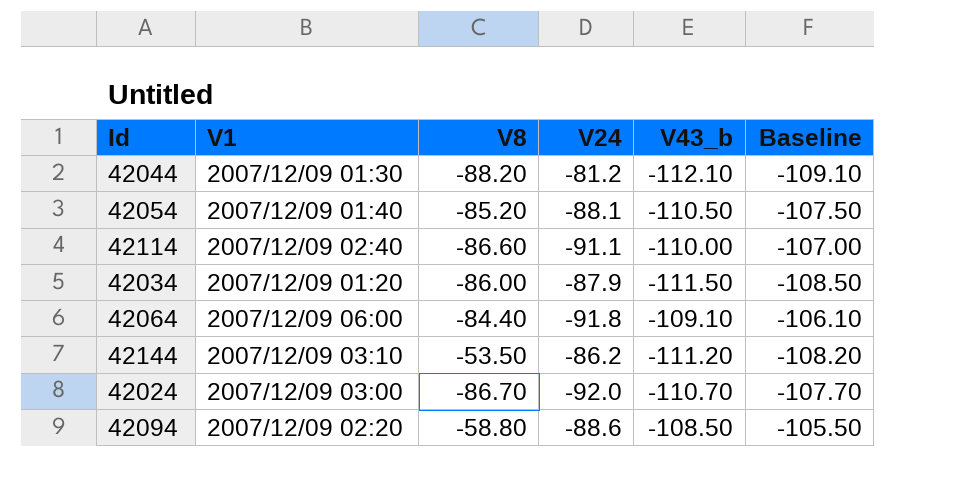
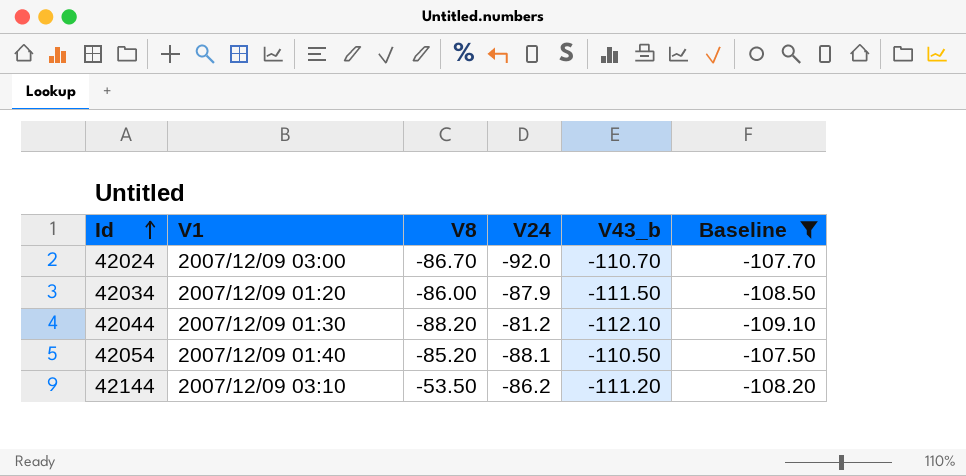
filter: none -> Baseline <= -107.50
row order: none -> Id ascending

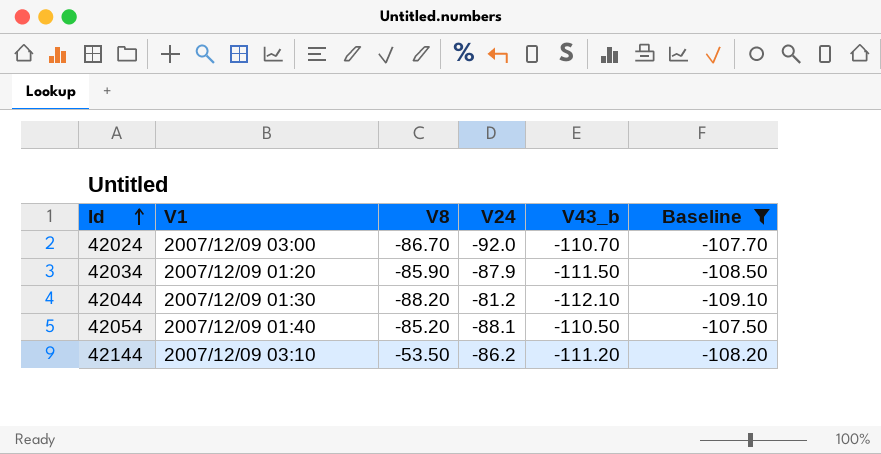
42034 | V8: -86.00 -> -85.90

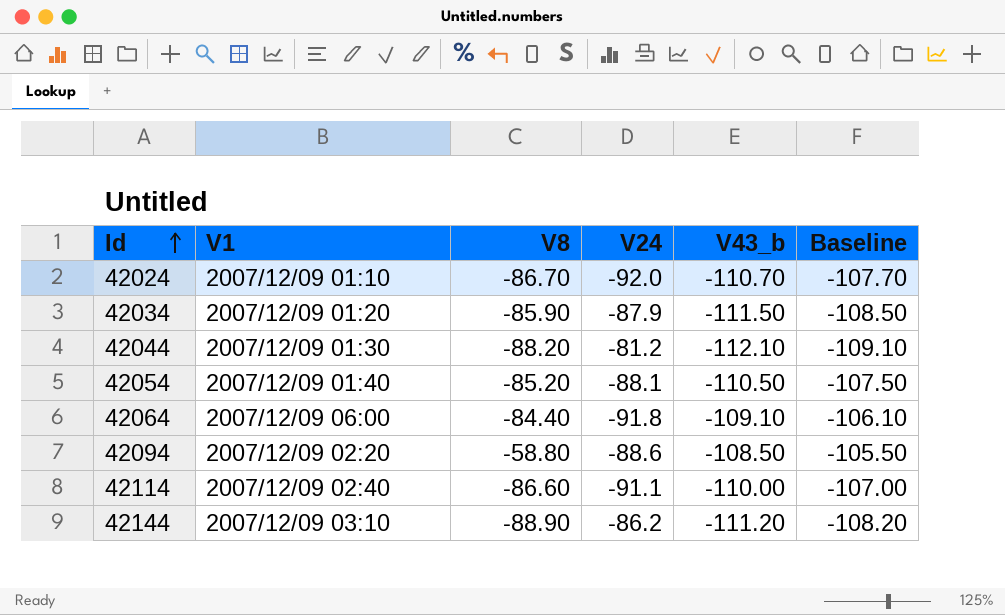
filter: Baseline <= -107.50 -> none
42024 | V1: 2007/12/09 03:00 -> 2007/12/09 01:10
42144 | V8: -53.50 -> -88.90

